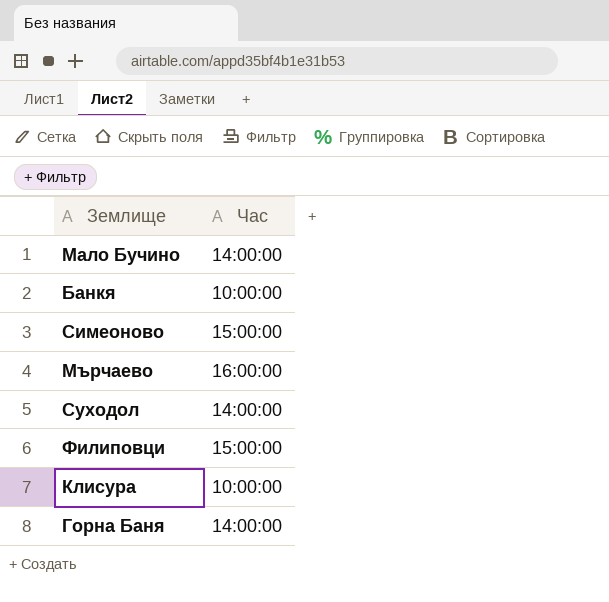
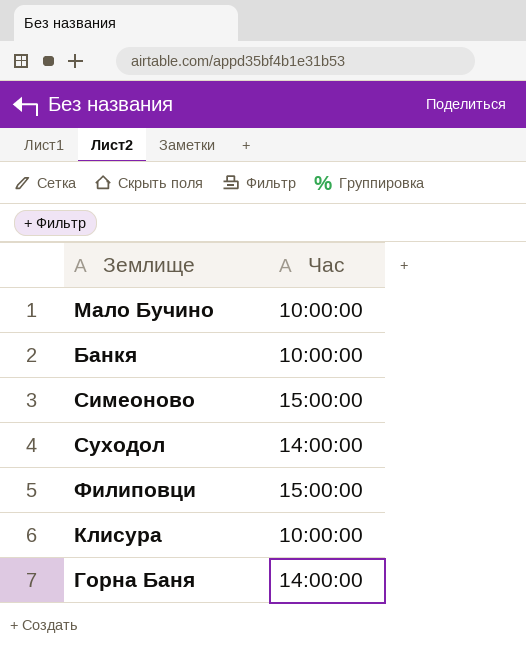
row Мърчаево: 16:00:00 -> none
Мало Бучино | Час: 14:00:00 -> 10:00:00

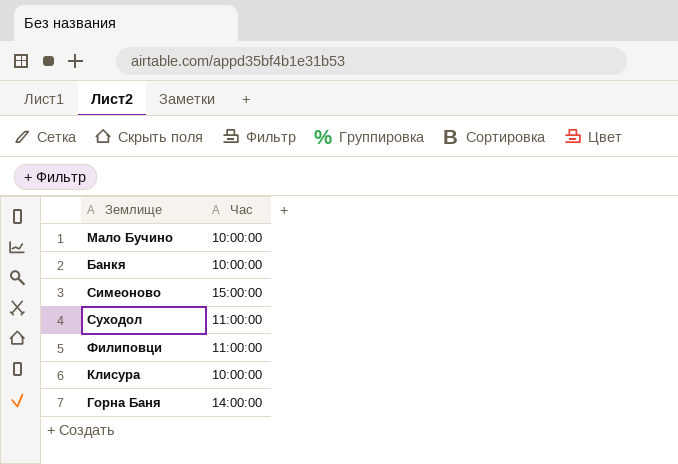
Суходол | Час: 14:00:00 -> 11:00:00
Филиповци | Час: 15:00:00 -> 11:00:00

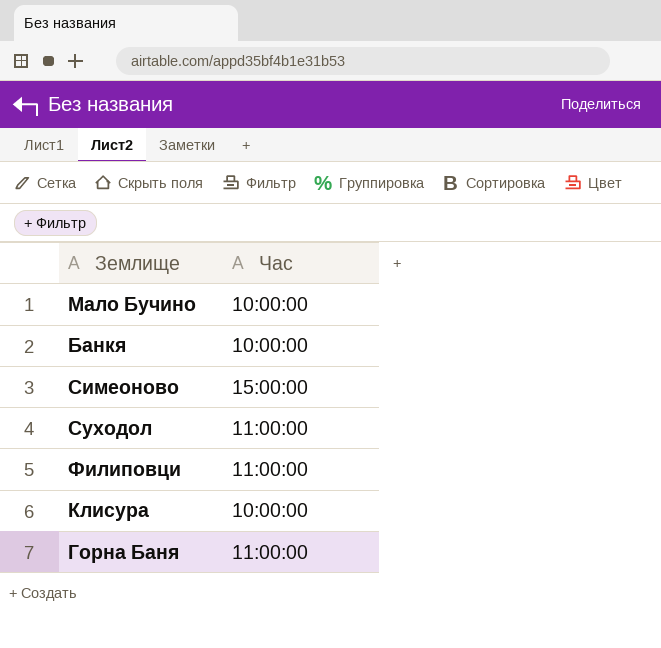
Горна Баня | Час: 14:00:00 -> 11:00:00

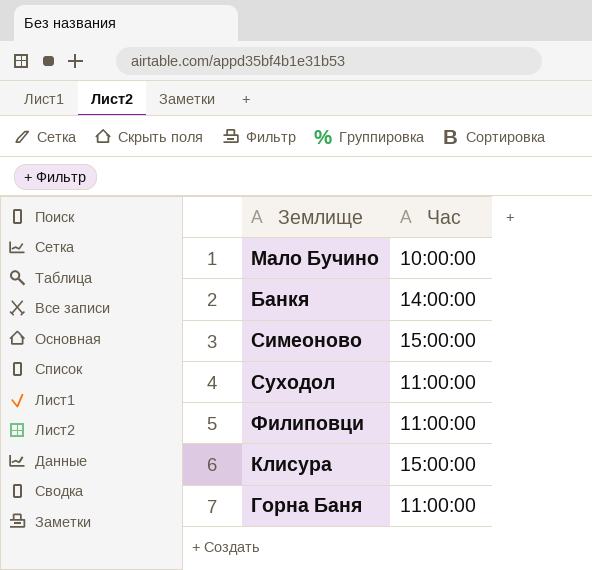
Банкя | Час: 10:00:00 -> 14:00:00
Клисура | Час: 10:00:00 -> 15:00:00

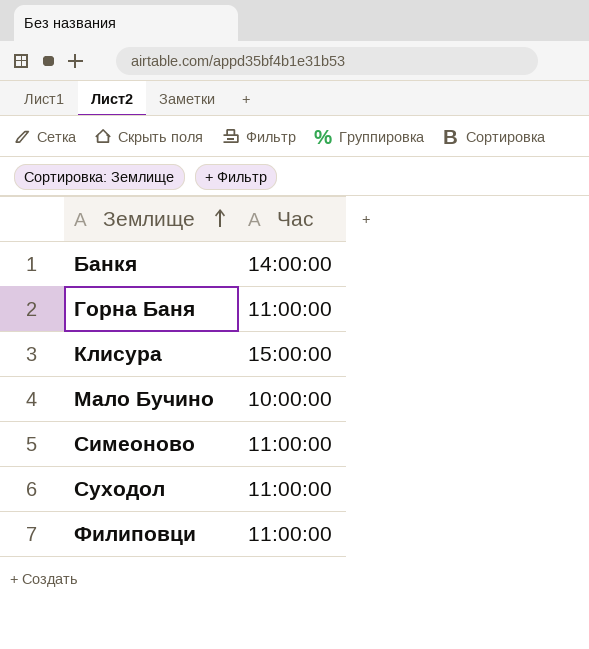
row order: none -> Землище ascending
Симеоново | Час: 15:00:00 -> 11:00:00

